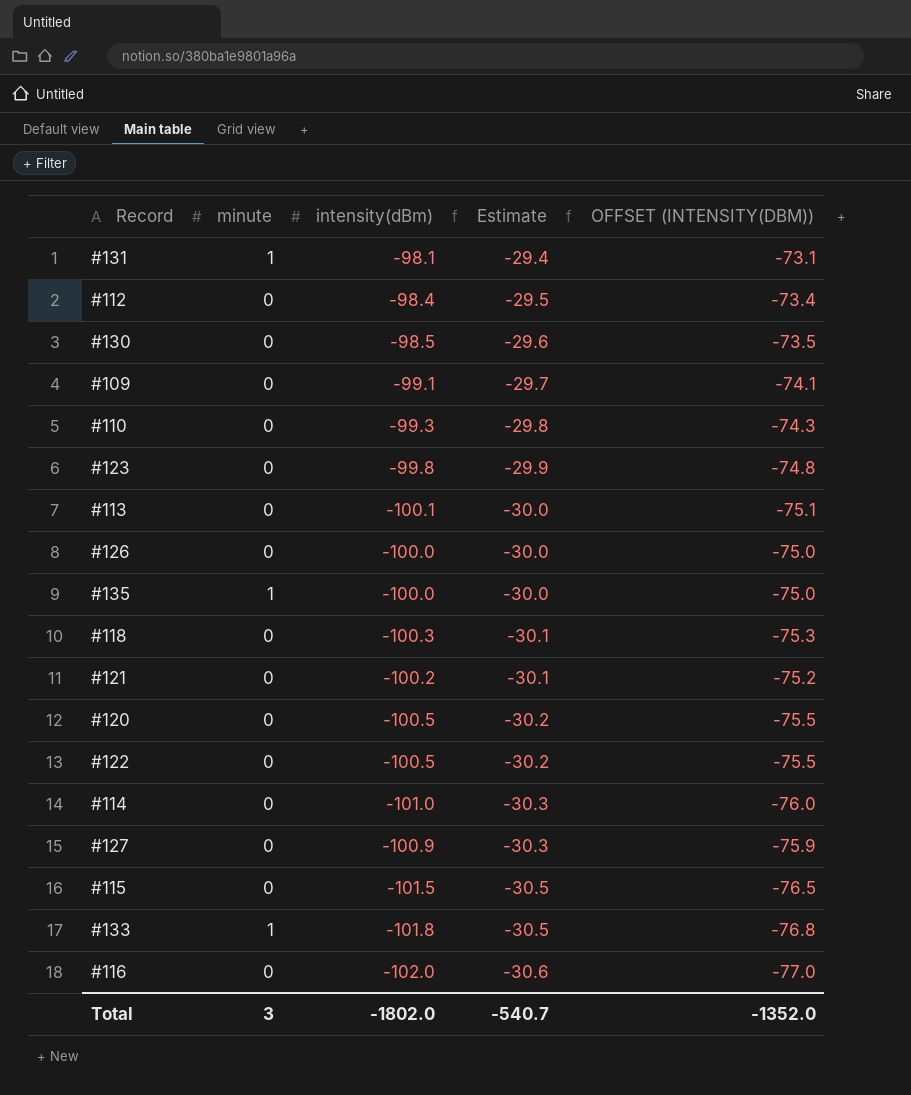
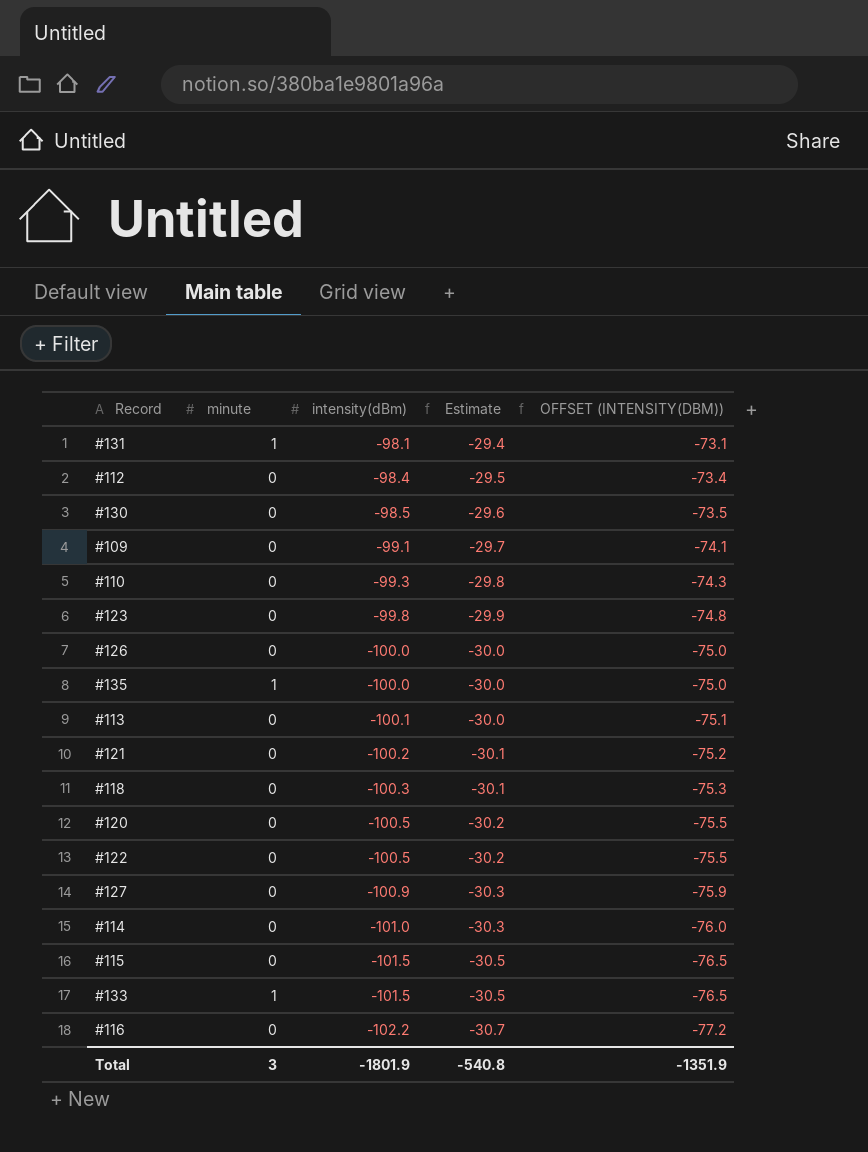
row order: Estimate descending -> intensity(dBm) descending
#133 | intensity(dBm): -101.8 -> -101.5
#133 | OFFSET (INTENSITY(DBM)): -76.8 -> -76.5
#116 | intensity(dBm): -102.0 -> -102.2
#116 | Estimate: -30.6 -> -30.7
#116 | OFFSET (INTENSITY(DBM)): -77.0 -> -77.2
Total | intensity(dBm): -1802.0 -> -1801.9
Total | Estimate: -540.7 -> -540.8
Total | OFFSET (INTENSITY(DBM)): -1352.0 -> -1351.9

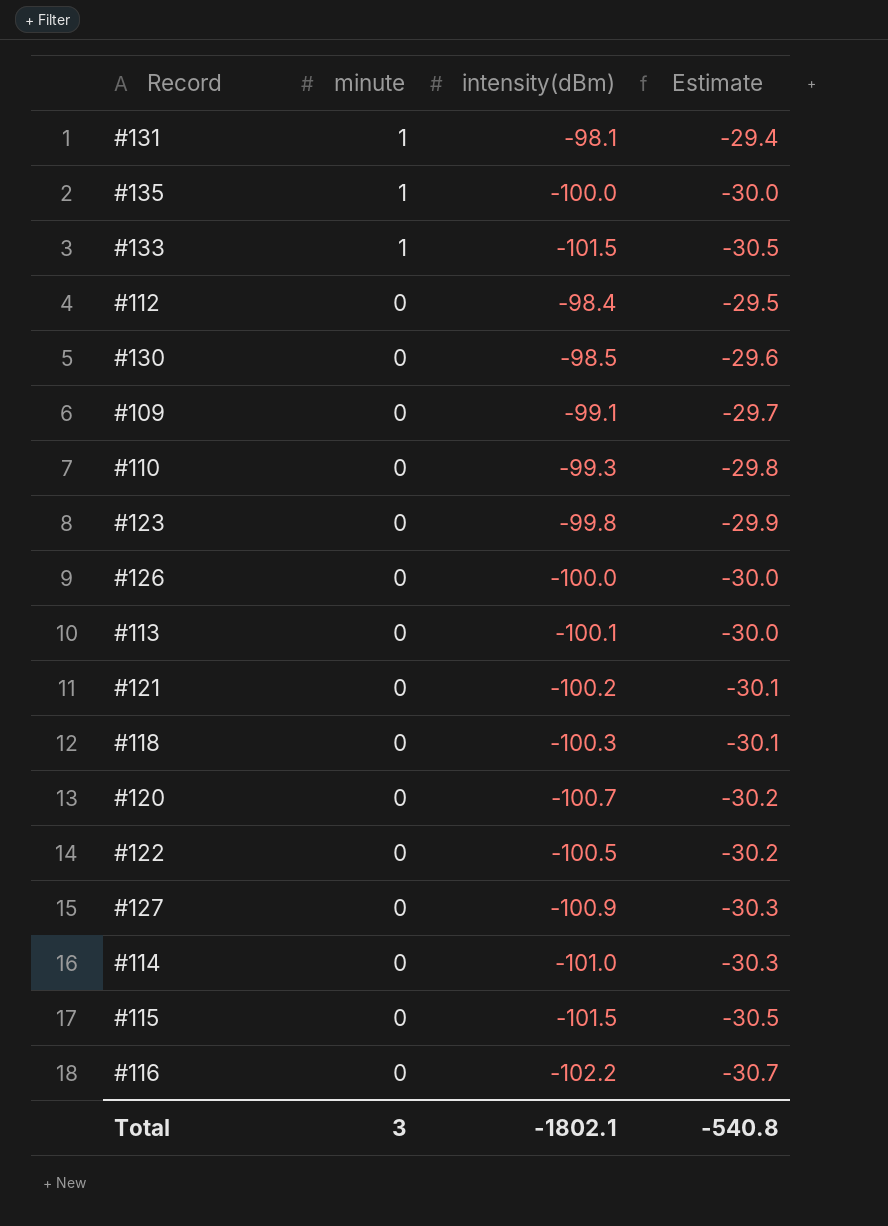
row order: intensity(dBm) descending -> minute descending
column OFFSET (INTENSITY(DBM)) | formula: [intensity(dBm)] + 25 -> none
#120 | intensity(dBm): -100.5 -> -100.7
Total | intensity(dBm): -1801.9 -> -1802.1

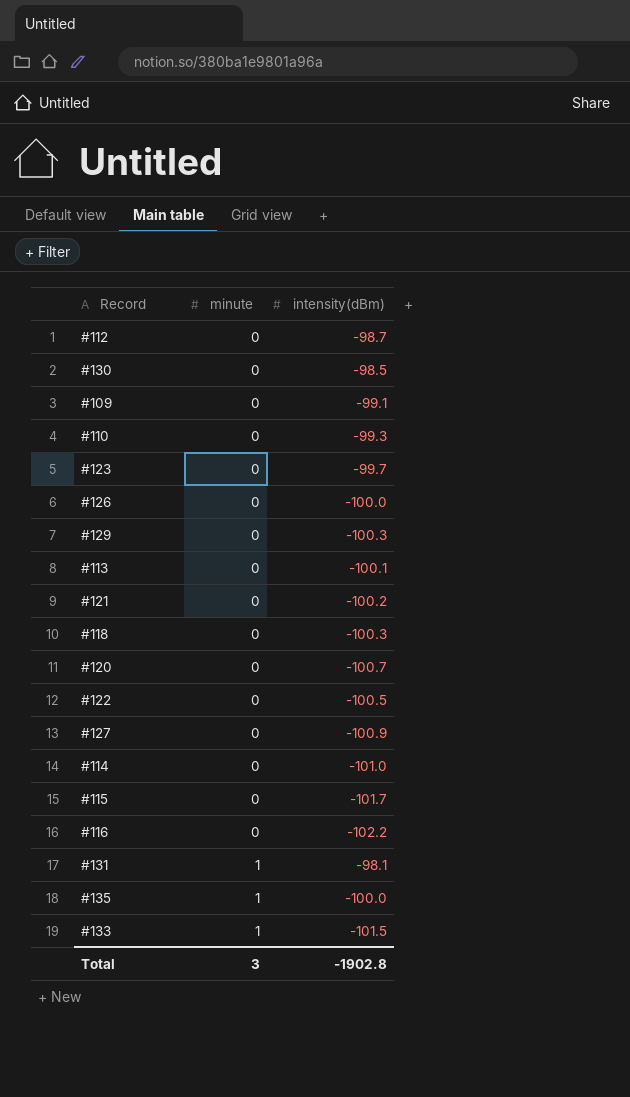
row order: minute descending -> minute ascending
column Estimate | formula: [intensity(dBm)] * 0.3 -> none
#112 | intensity(dBm): -98.4 -> -98.7
#123 | intensity(dBm): -99.8 -> -99.7
row #129: none -> 0 | -100.3
#115 | intensity(dBm): -101.5 -> -101.7
Total | intensity(dBm): -1802.1 -> -1902.8

